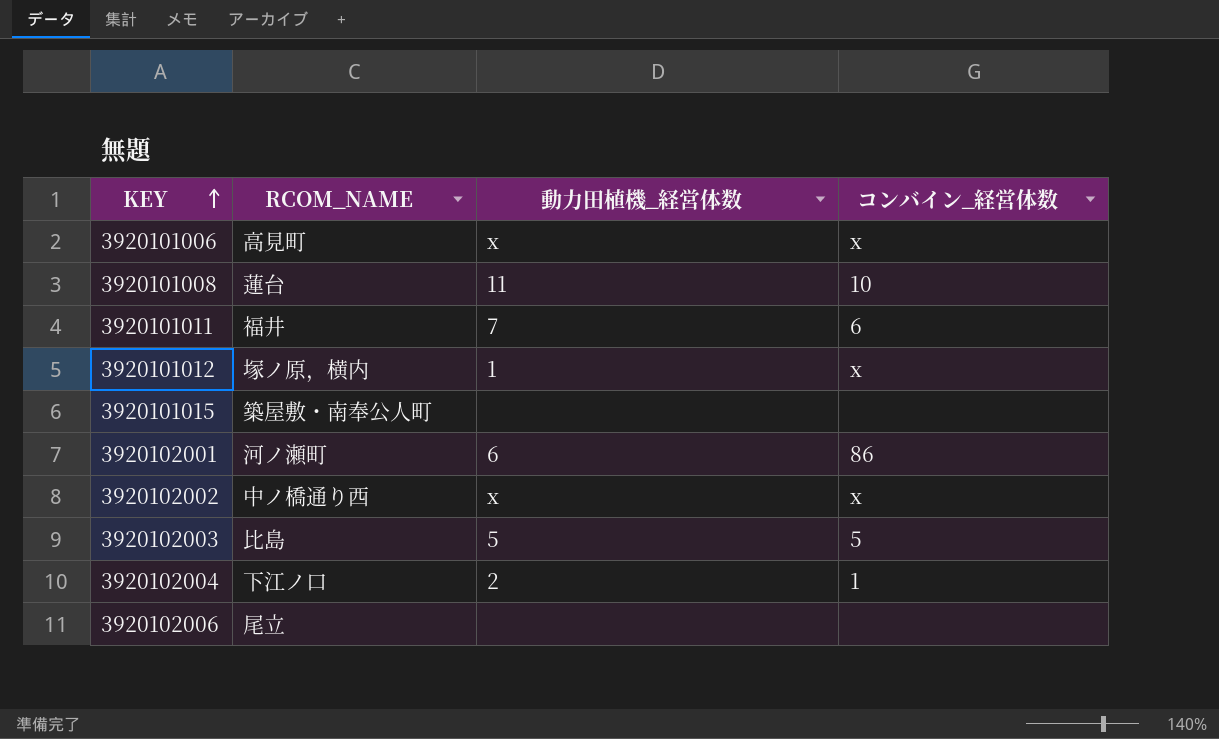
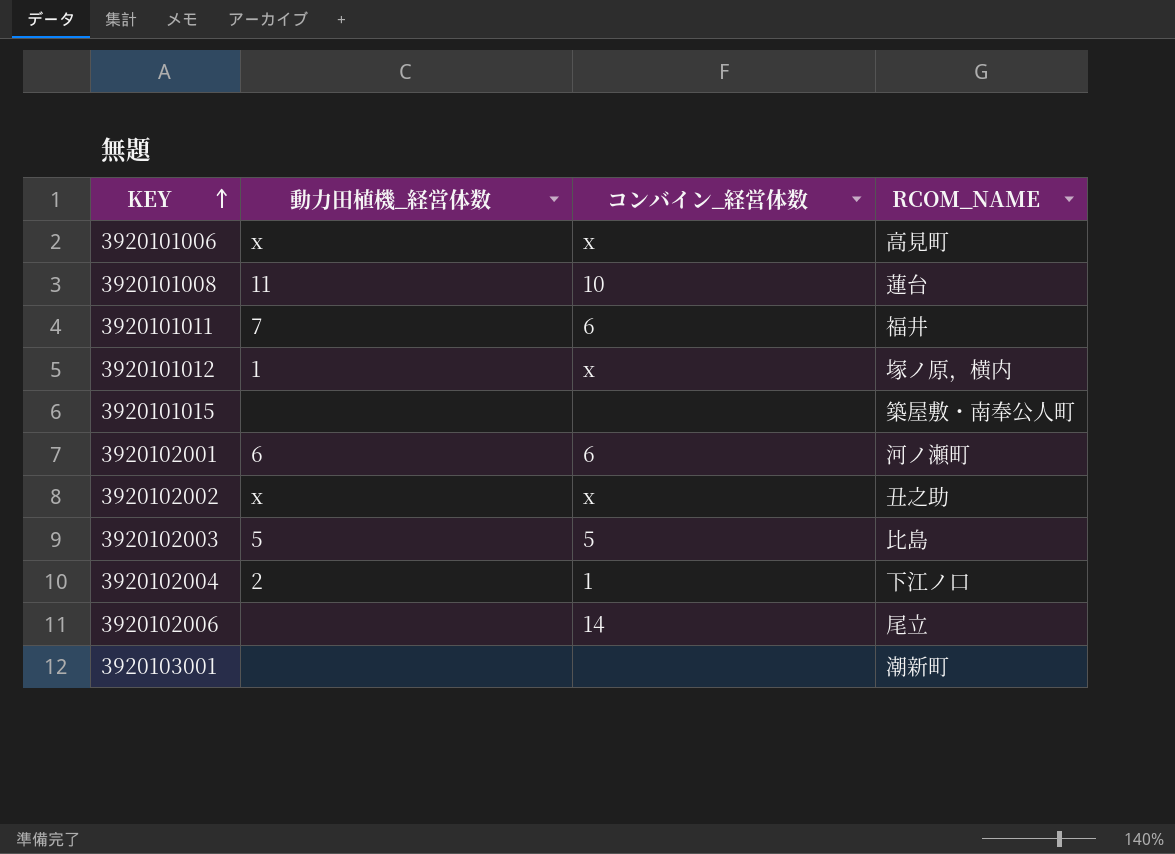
column RCOM_NAME | position: 2 -> 4
3920102001 | コンバイン_経営体数: 86 -> 6
3920102002 | RCOM_NAME: 中ノ橋通り西 -> 丑之助
3920102006 | コンバイン_経営体数: none -> 14
row 3920103001: none -> none | none | 潮新町

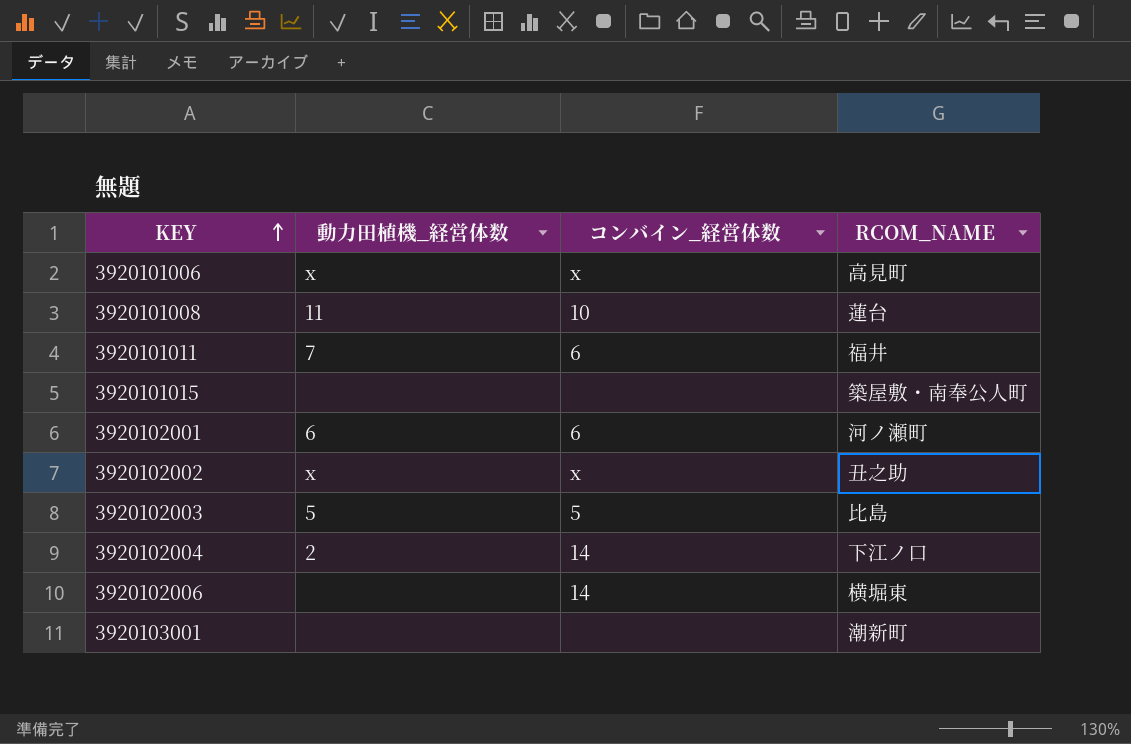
row 3920101012: 1 | x | 塚ノ原，横内 -> none
3920102004 | コンバイン_経営体数: 1 -> 14
3920102006 | RCOM_NAME: 尾立 -> 横堀東

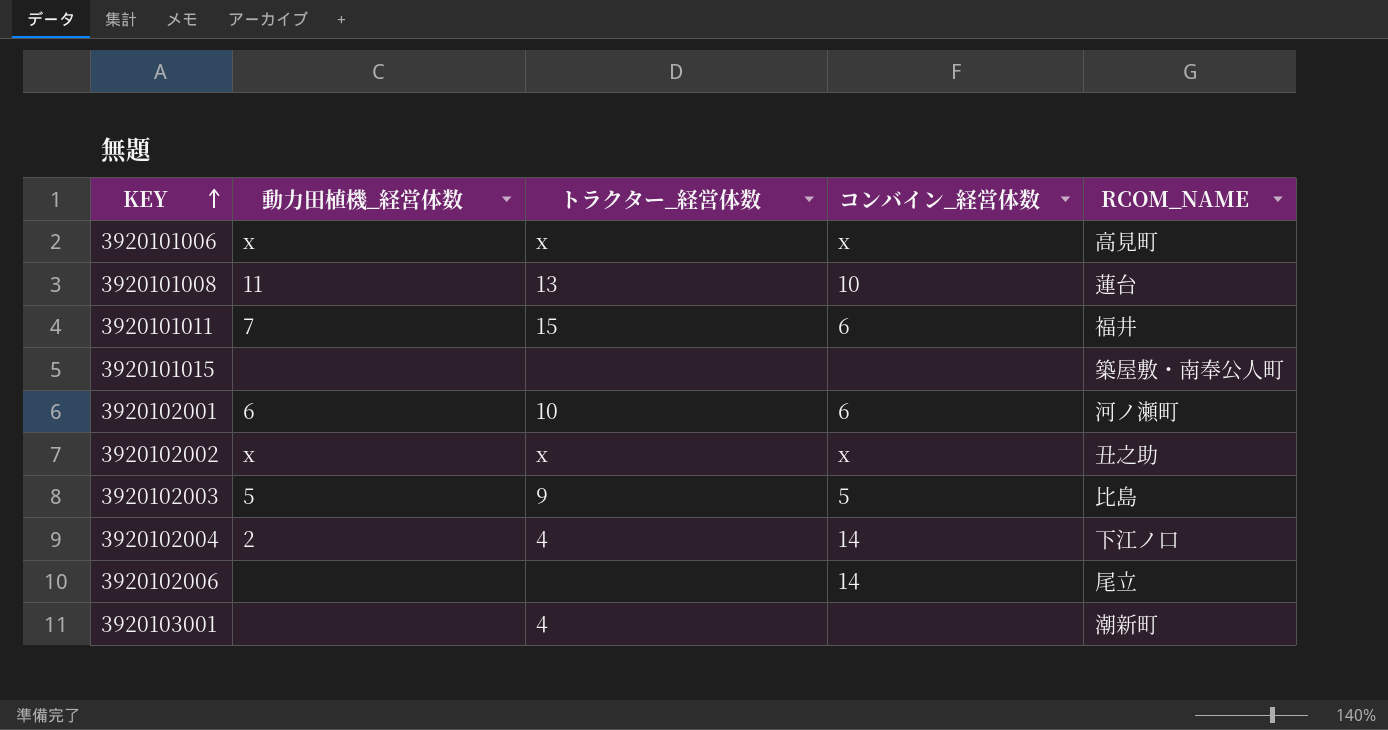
column トラクター_経営体数 | position: none -> 3
3920102006 | RCOM_NAME: 横堀東 -> 尾立

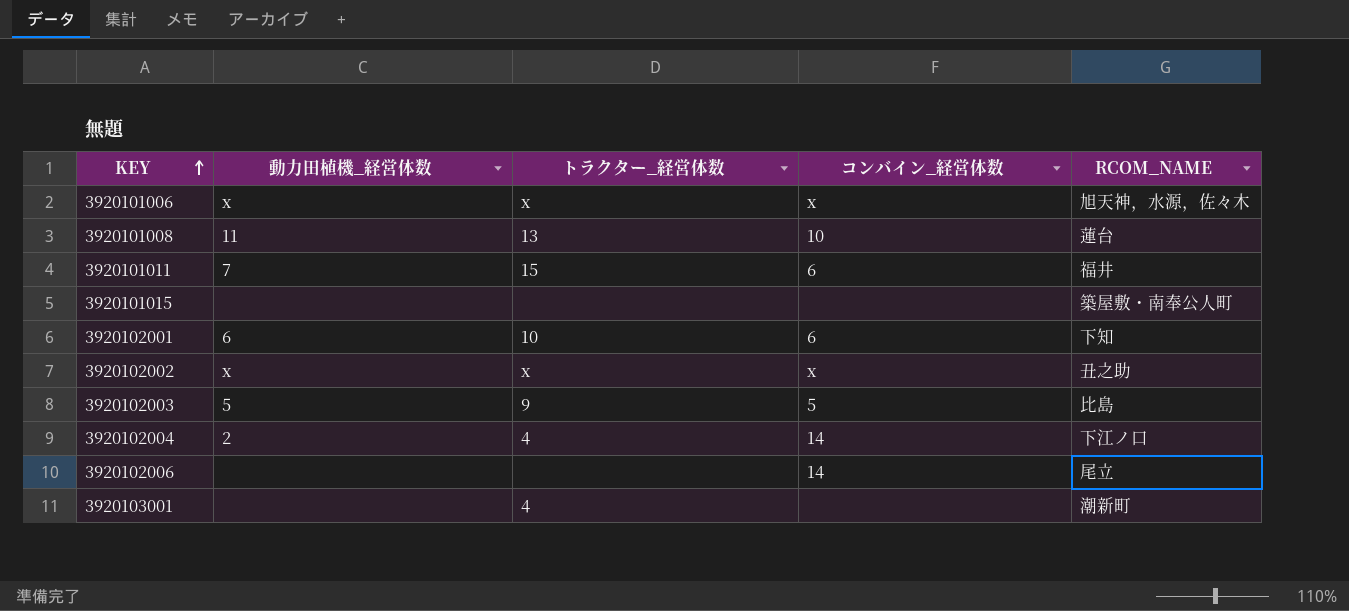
3920101006 | RCOM_NAME: 高見町 -> 旭天神，水源，佐々木
3920102001 | RCOM_NAME: 河ノ瀬町 -> 下知

